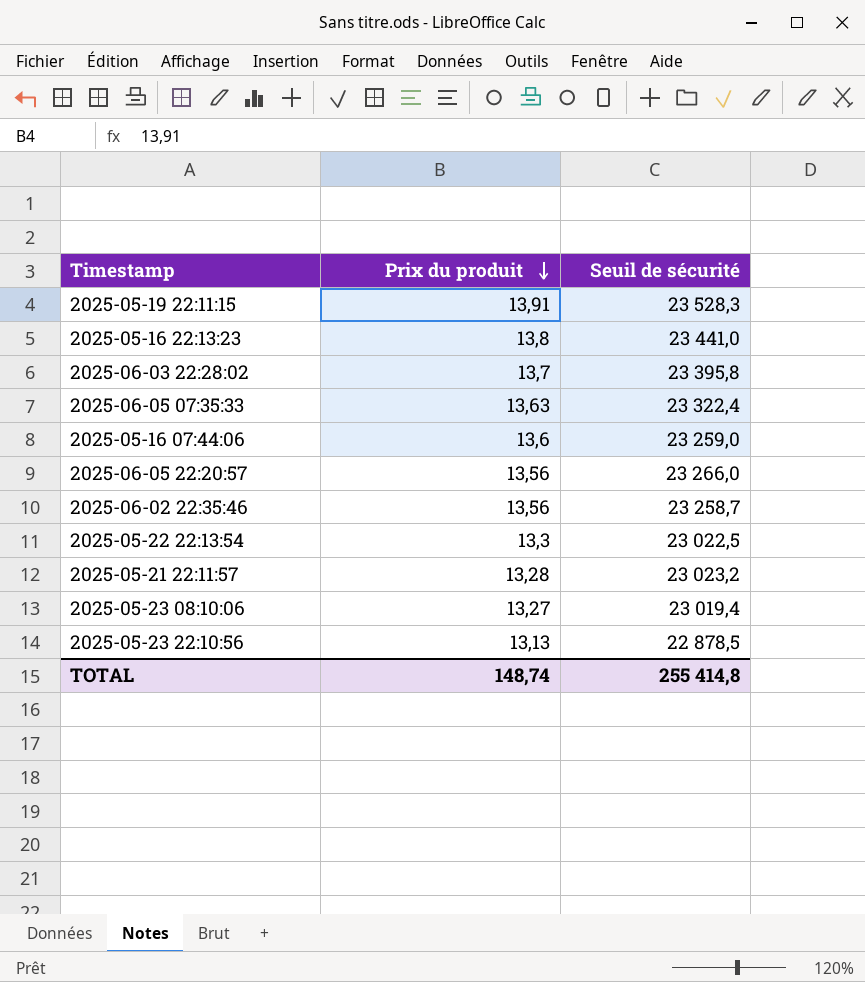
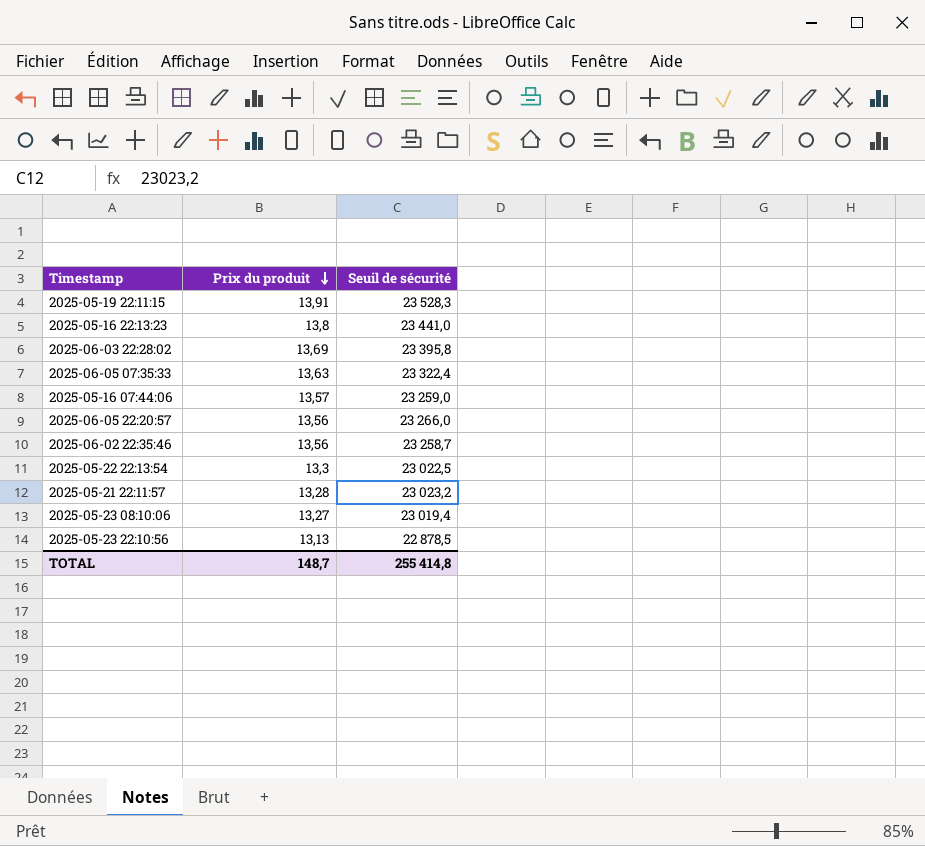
2025-06-03 22:28:02 | Prix du produit: 13,7 -> 13,69
2025-05-16 07:44:06 | Prix du produit: 13,6 -> 13,57
TOTAL | Prix du produit: 148,74 -> 148,7

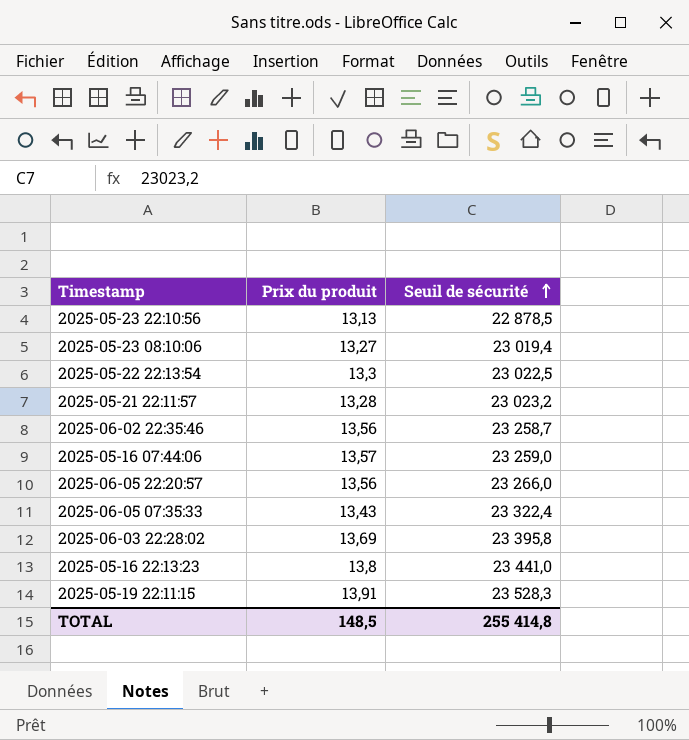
row order: Prix du produit descending -> Seuil de sécurité ascending
2025-06-05 07:35:33 | Prix du produit: 13,63 -> 13,43
TOTAL | Prix du produit: 148,7 -> 148,5

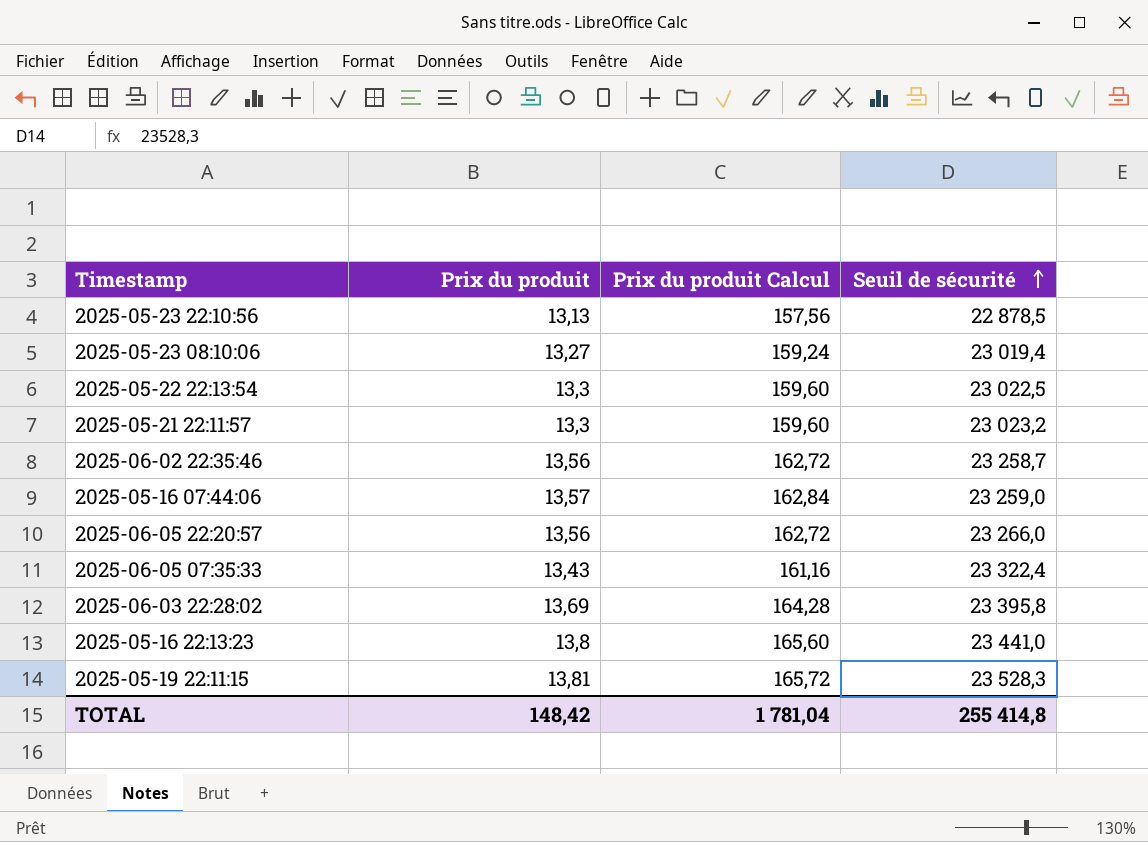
column Prix du produit Calcul | formula: none -> [Prix du produit] * 12
2025-05-21 22:11:57 | Prix du produit: 13,28 -> 13,3
2025-05-19 22:11:15 | Prix du produit: 13,91 -> 13,81
TOTAL | Prix du produit: 148,5 -> 148,42

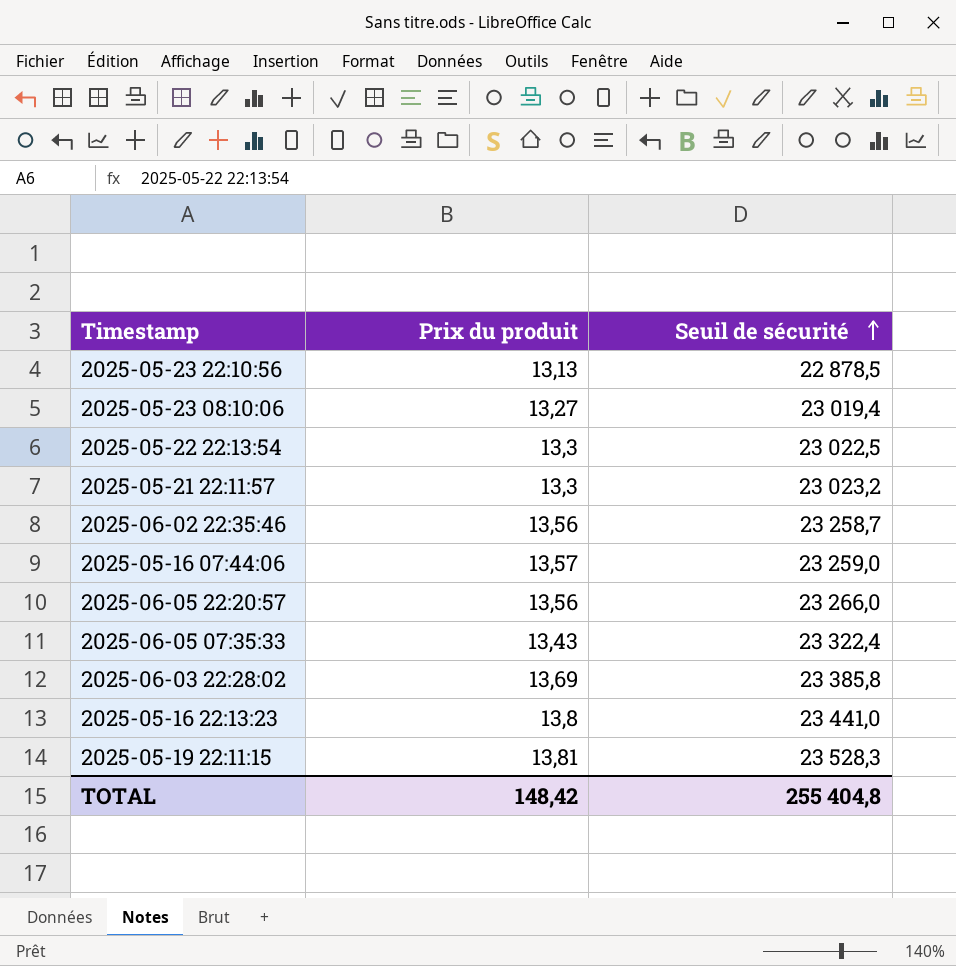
column Prix du produit Calcul | formula: [Prix du produit] * 12 -> none
2025-06-03 22:28:02 | Seuil de sécurité: 23 395,8 -> 23 385,8
TOTAL | Seuil de sécurité: 255 414,8 -> 255 404,8

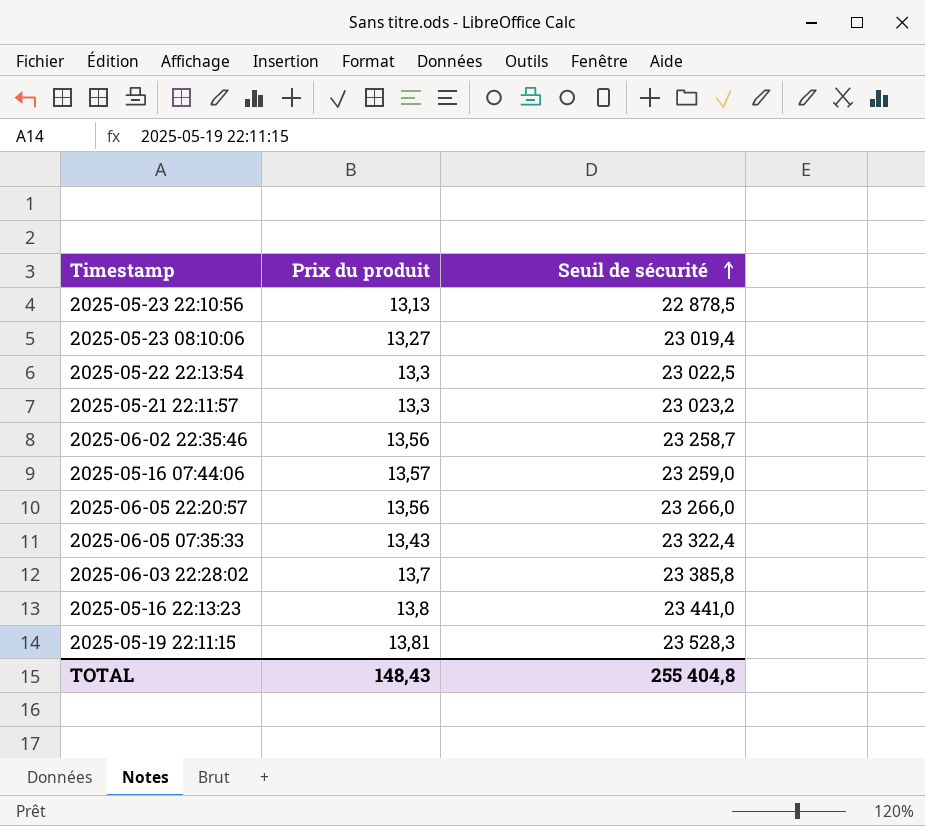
2025-06-03 22:28:02 | Prix du produit: 13,69 -> 13,7
TOTAL | Prix du produit: 148,42 -> 148,43

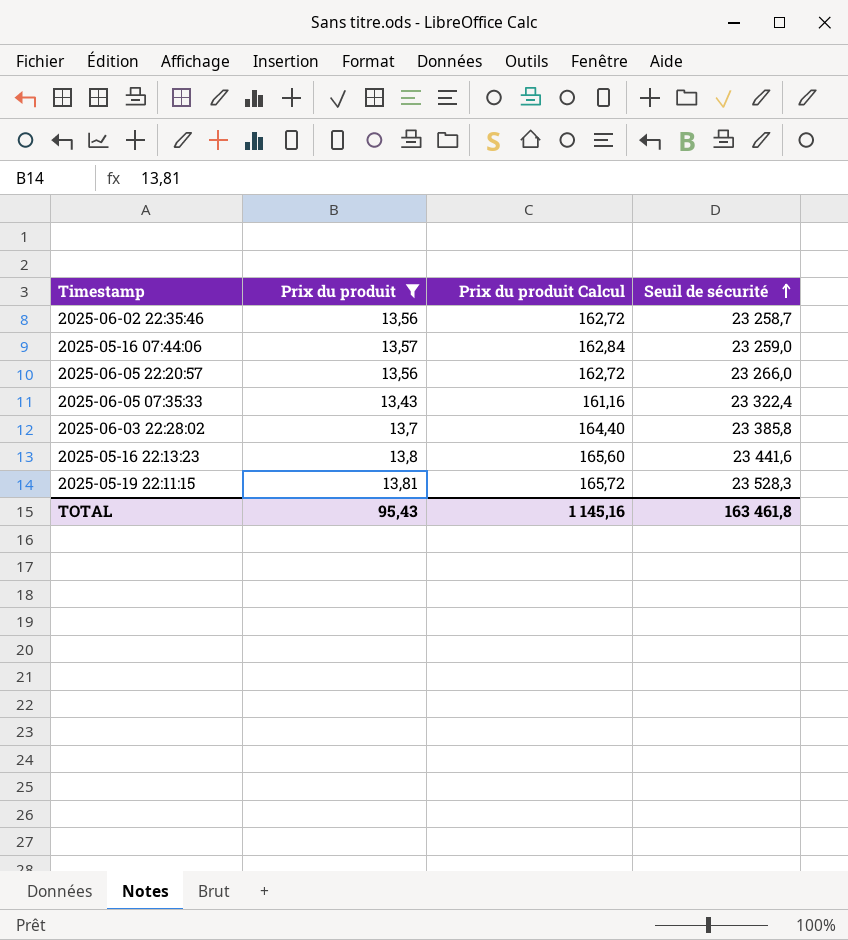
filter: none -> Prix du produit >= 13,43
column Prix du produit Calcul | formula: none -> [Prix du produit] * 12
2025-05-16 22:13:23 | Seuil de sécurité: 23 441,0 -> 23 441,6
TOTAL | Prix du produit: 148,43 -> 95,43
TOTAL | Seuil de sécurité: 255 404,8 -> 163 461,8

